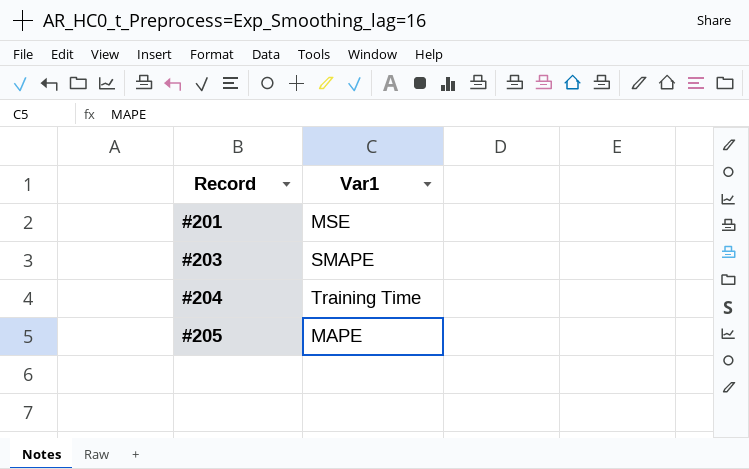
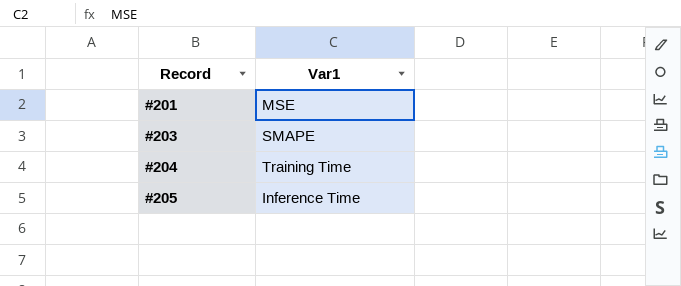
#205 | Var1: MAPE -> Inference Time

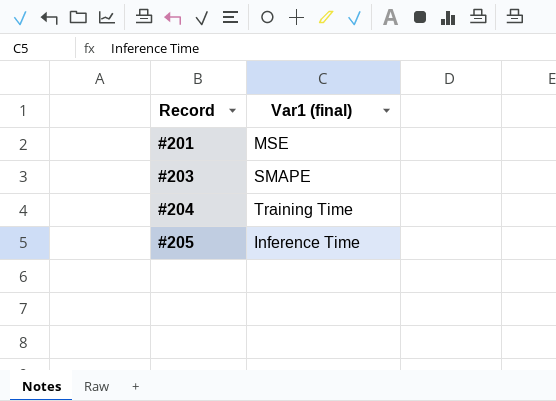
column name: Var1 -> Var1 (final)

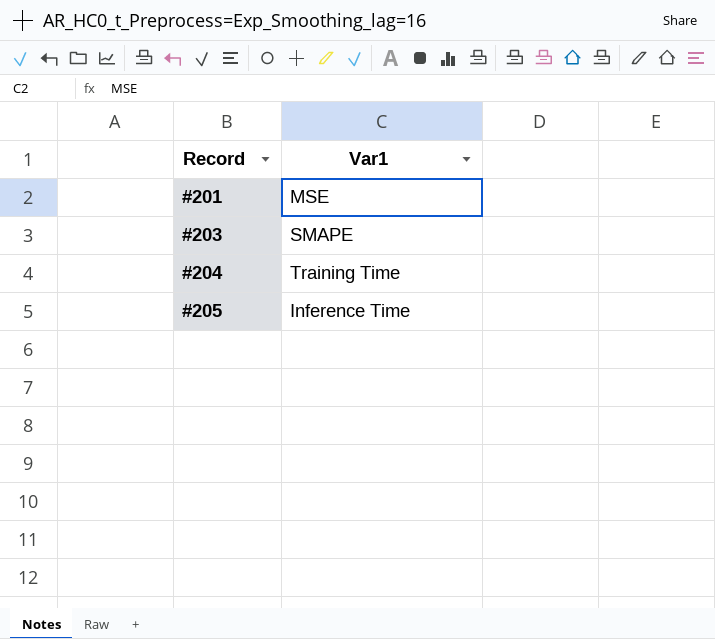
column name: Var1 (final) -> Var1

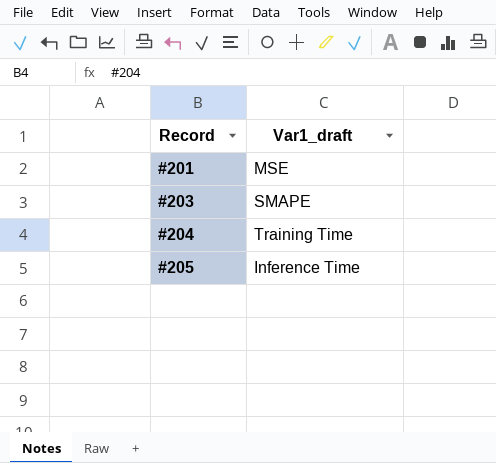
column name: Var1 -> Var1_draft

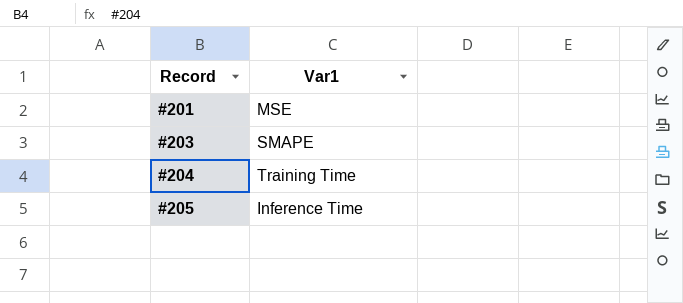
column name: Var1_draft -> Var1

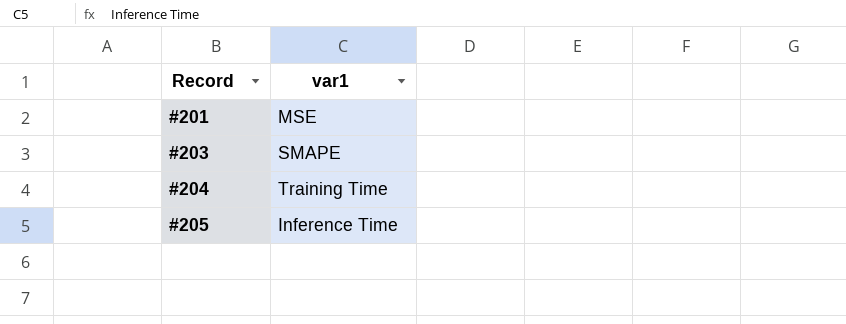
column name: Var1 -> var1

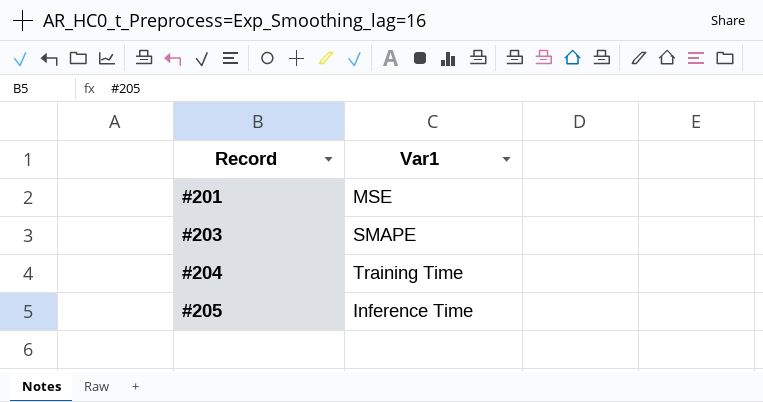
column name: var1 -> Var1

